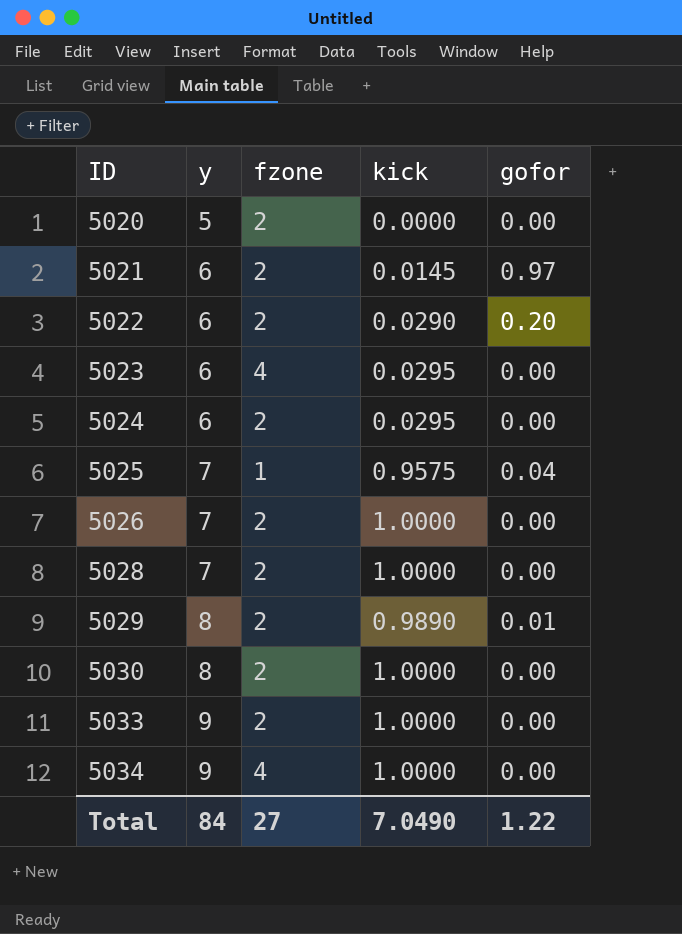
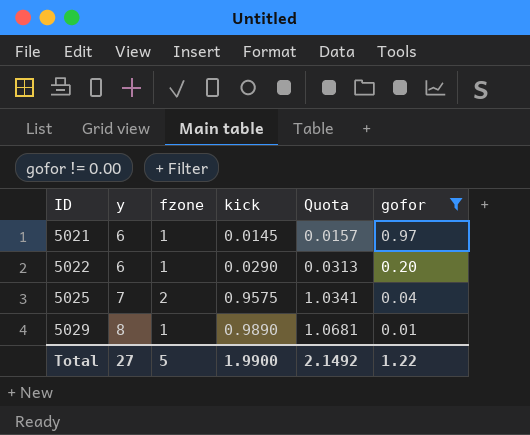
filter: none -> gofor != 0.00
column Quota | formula: none -> [kick] * 1.08
5021 | fzone: 2 -> 1
5022 | fzone: 2 -> 1
5025 | fzone: 1 -> 2
5029 | fzone: 2 -> 1
Total | y: 84 -> 27
Total | fzone: 27 -> 5
Total | kick: 7.0490 -> 1.9900

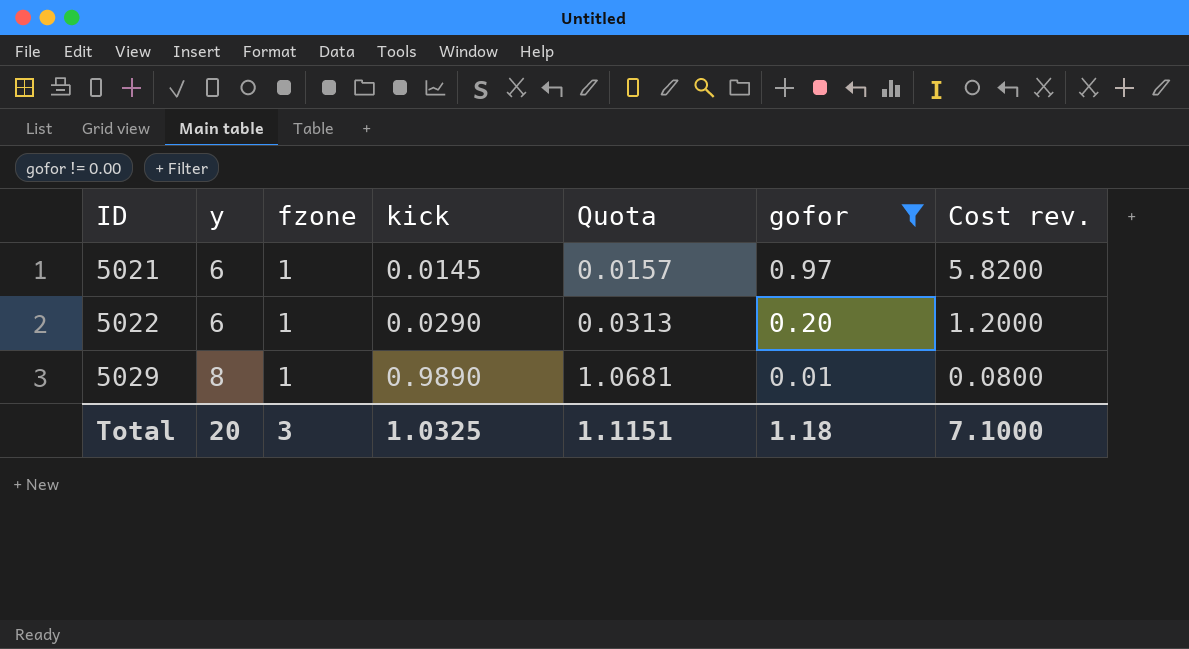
column Cost rev. | formula: none -> [y] * [gofor]
row 5025: 7 | 2 | 0.9575 | 1.0341 | 0.04 -> none
Total | y: 27 -> 20
Total | fzone: 5 -> 3
Total | kick: 1.9900 -> 1.0325
Total | Quota: 2.1492 -> 1.1151
Total | gofor: 1.22 -> 1.18

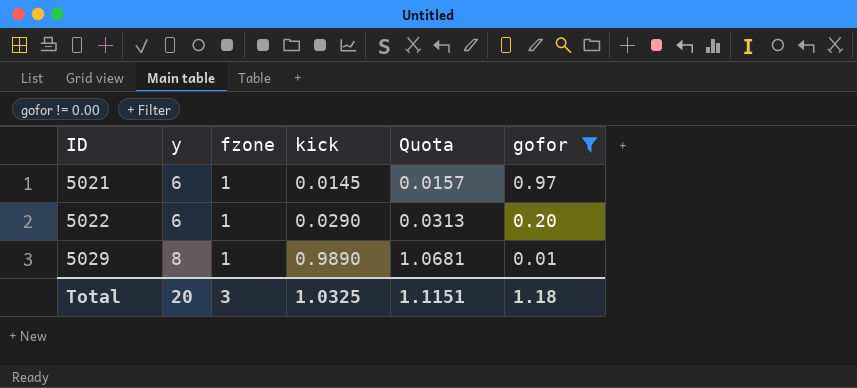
column Cost rev. | formula: [y] * [gofor] -> none

